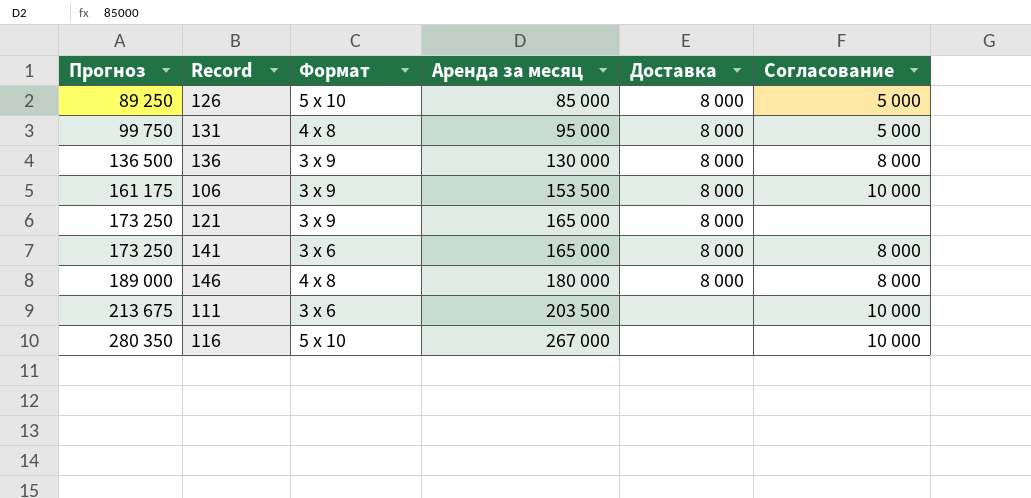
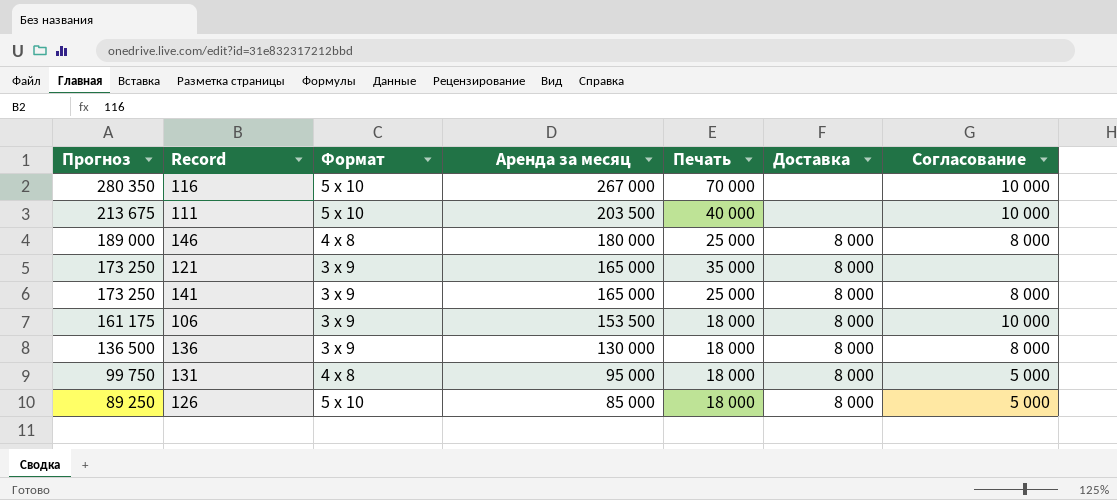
row order: Прогноз ascending -> Прогноз descending
column Печать | position: none -> 5
111 | Формат: 3 х 6 -> 5 х 10
141 | Формат: 3 х 6 -> 3 х 9

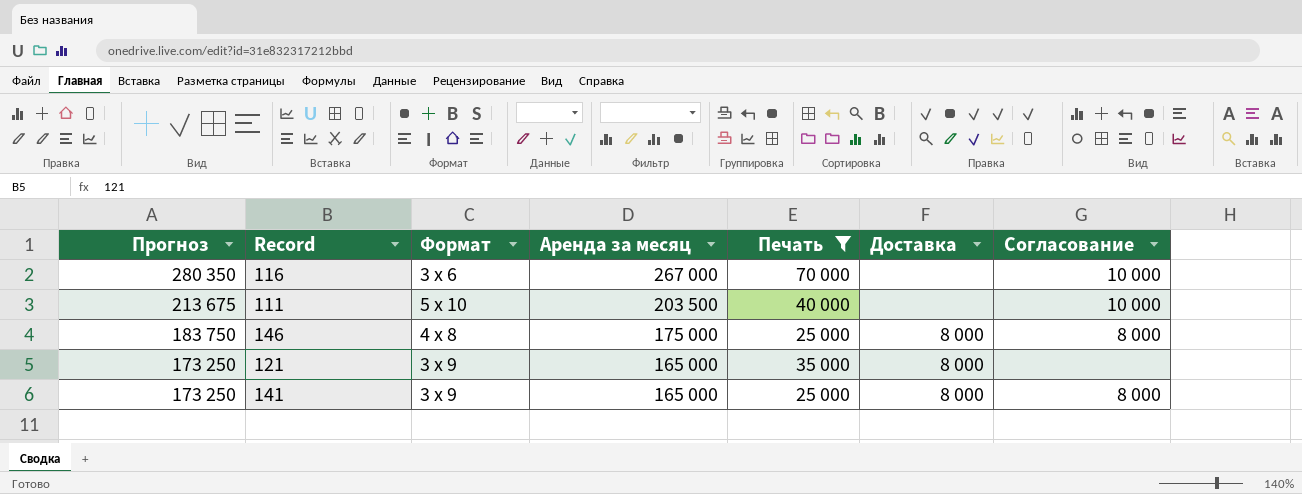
filter: none -> Печать != 18 000
116 | Формат: 5 х 10 -> 3 х 6
146 | Прогноз: 189 000 -> 183 750
146 | Аренда за месяц: 180 000 -> 175 000

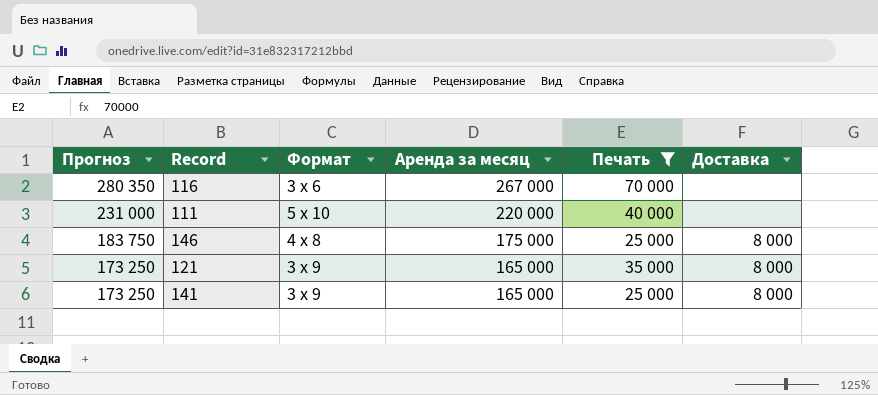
column Согласование | position: 7 -> none
111 | Прогноз: 213 675 -> 231 000
111 | Аренда за месяц: 203 500 -> 220 000

